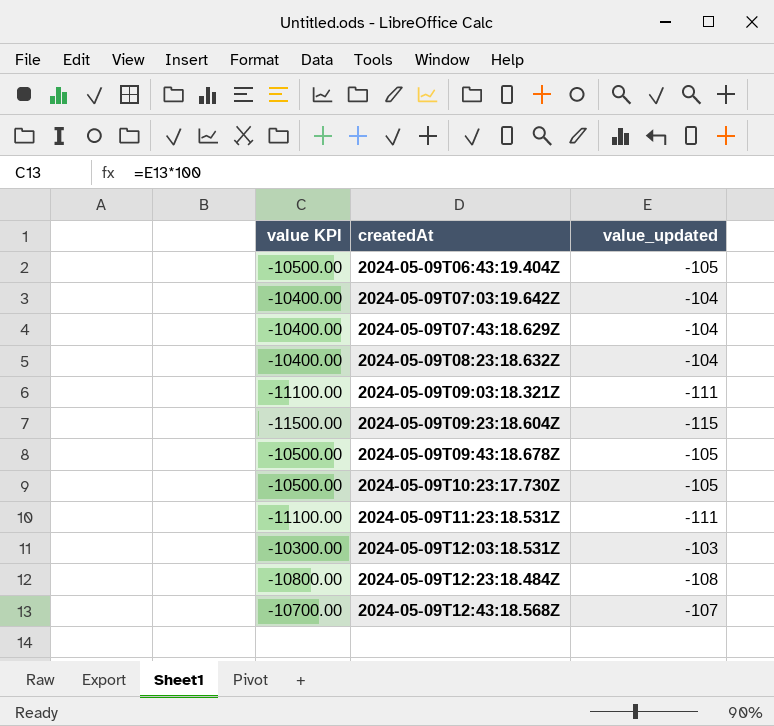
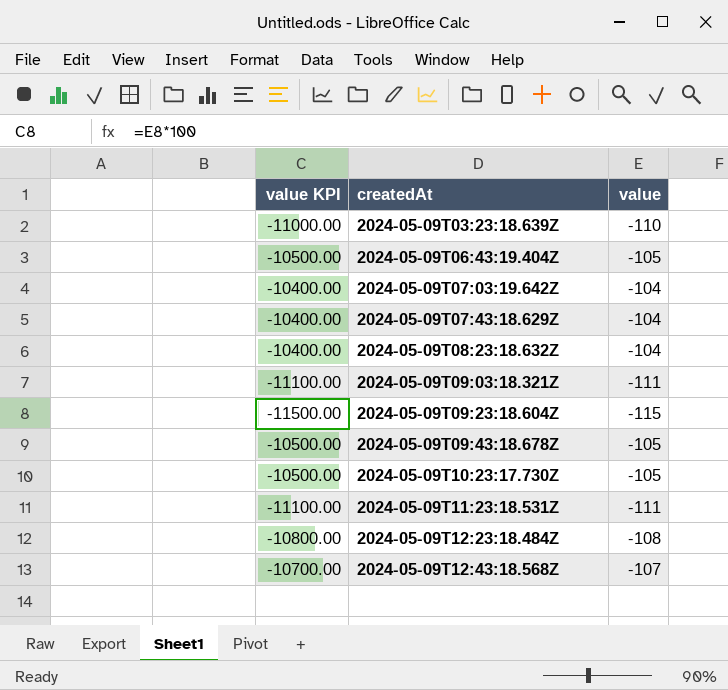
column name: value_updated -> value
row 2024-05-09T12:03:18.531Z: -10300.00 | -103 -> none
row 2024-05-09T03:23:18.639Z: none -> -11000.00 | -110

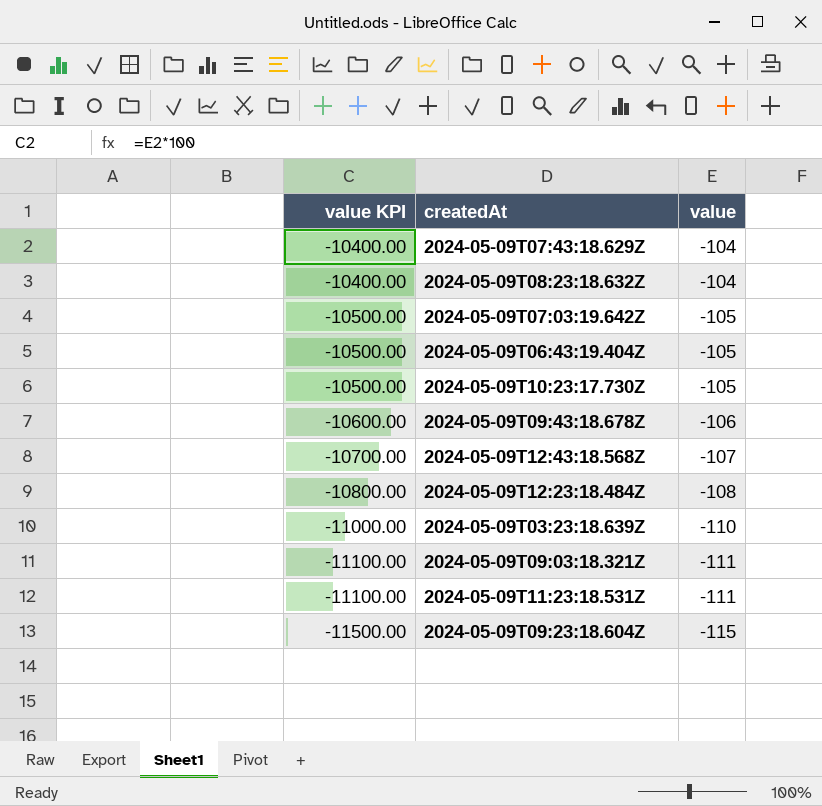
row order: createdAt ascending -> value KPI descending
2024-05-09T07:03:19.642Z | value KPI: -10400.00 -> -10500.00
2024-05-09T07:03:19.642Z | value: -104 -> -105
2024-05-09T09:43:18.678Z | value KPI: -10500.00 -> -10600.00
2024-05-09T09:43:18.678Z | value: -105 -> -106

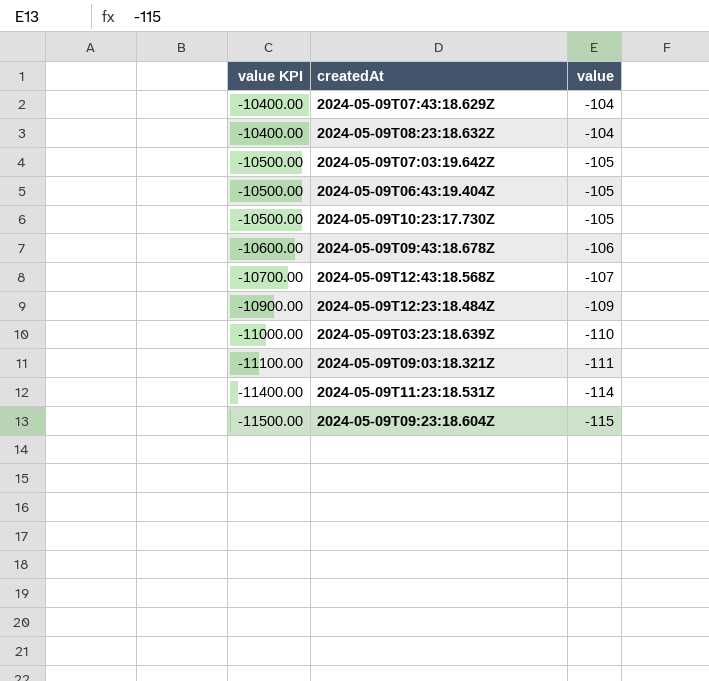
2024-05-09T12:23:18.484Z | value KPI: -10800.00 -> -10900.00
2024-05-09T12:23:18.484Z | value: -108 -> -109
2024-05-09T11:23:18.531Z | value KPI: -11100.00 -> -11400.00
2024-05-09T11:23:18.531Z | value: -111 -> -114

